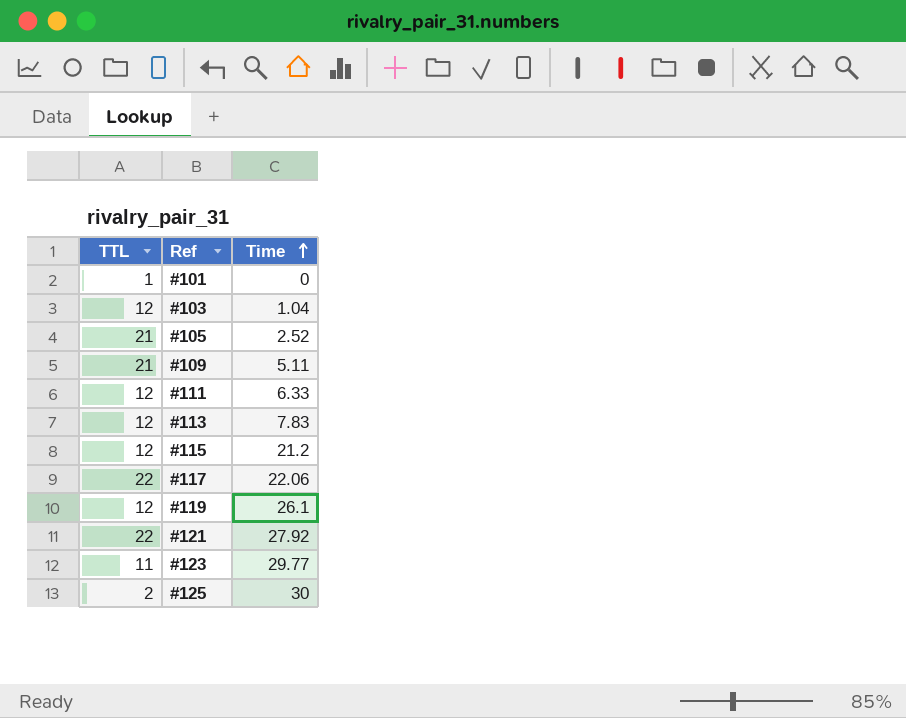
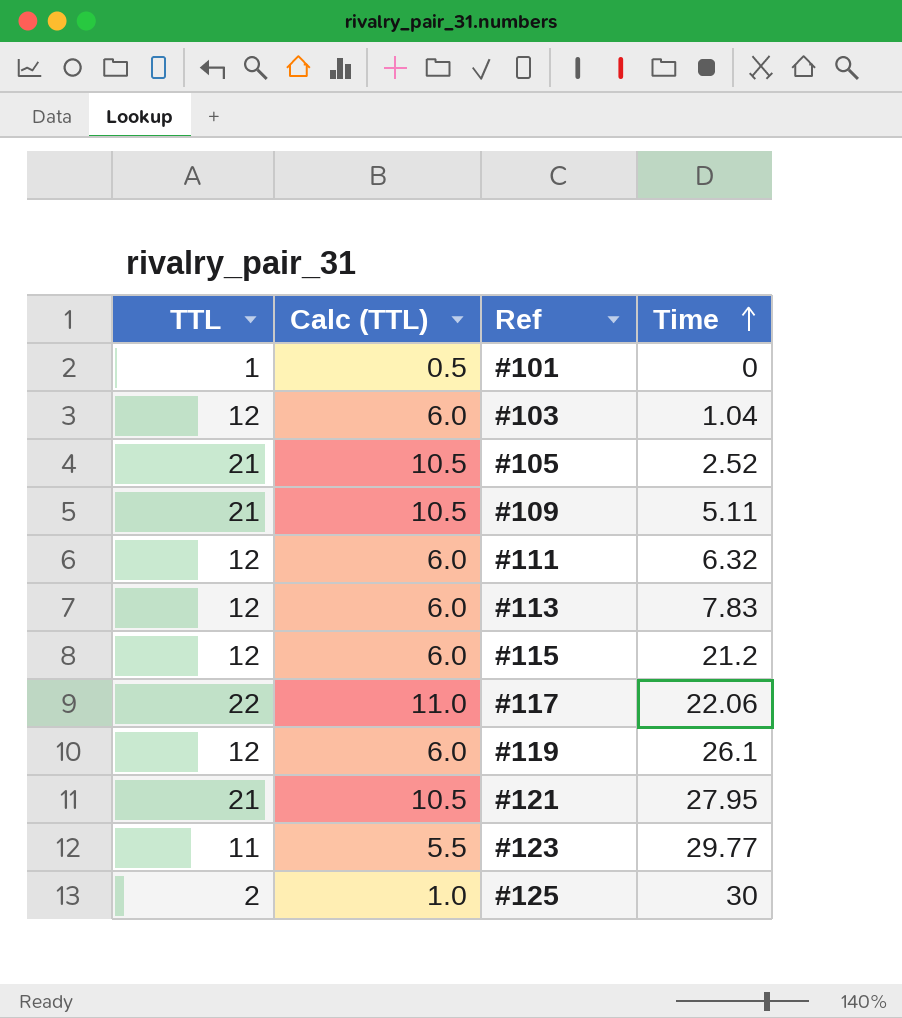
column Calc (TTL) | formula: none -> [TTL] * 0.5
#111 | Time: 6.33 -> 6.32
#121 | TTL: 22 -> 21
#121 | Time: 27.92 -> 27.95

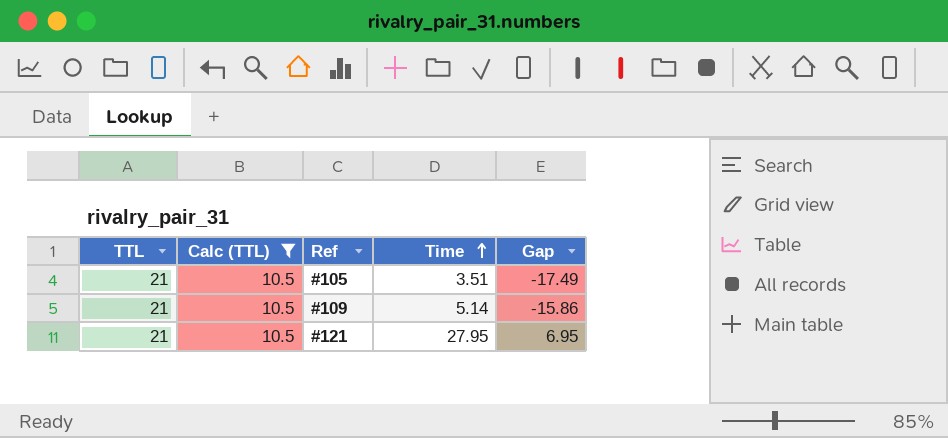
filter: none -> Calc (TTL) = 10.5
column Gap | formula: none -> [Time] - [TTL]
#105 | Time: 2.52 -> 3.51
#109 | Time: 5.11 -> 5.14

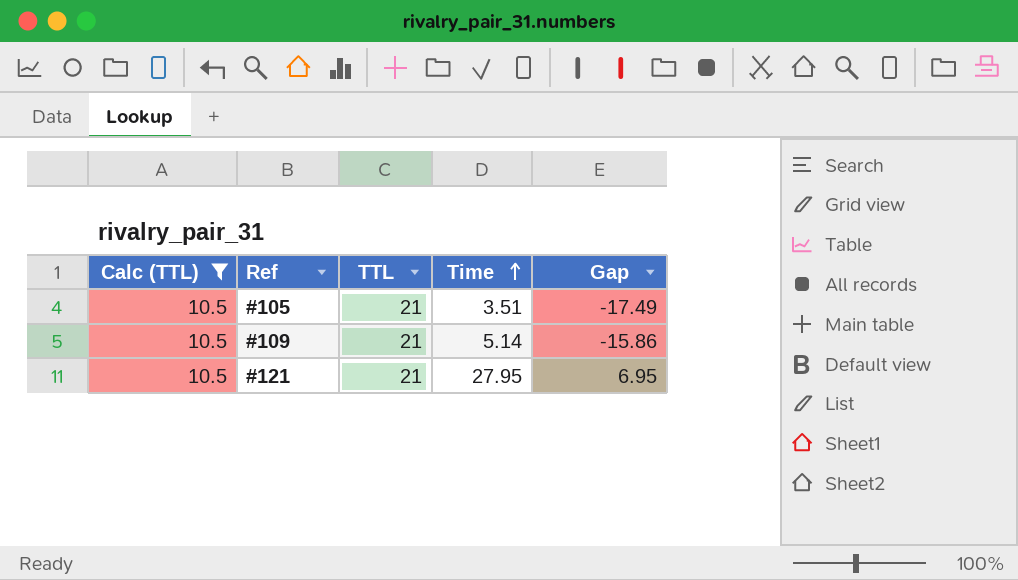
column TTL | position: 1 -> 3

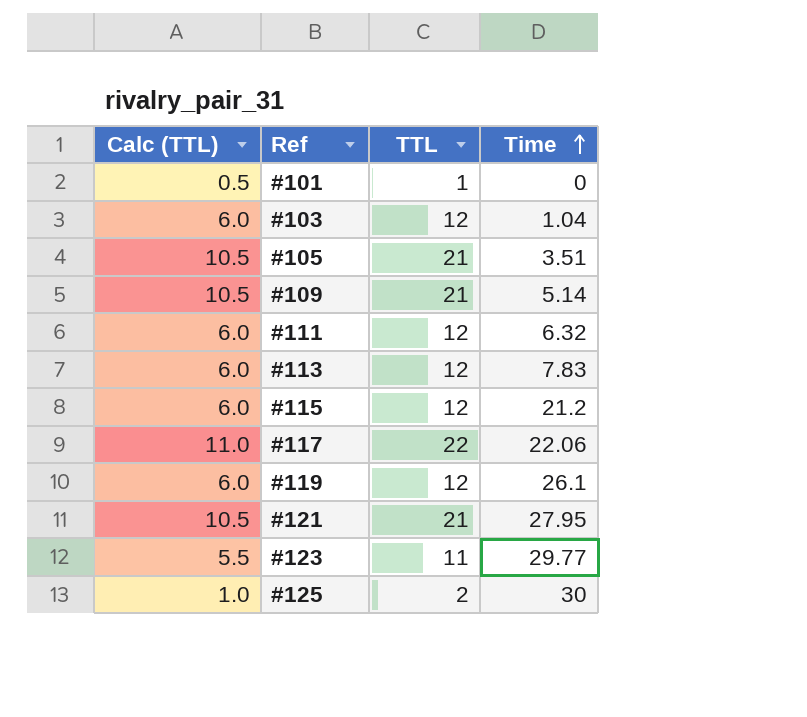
filter: Calc (TTL) = 10.5 -> none
column Gap | formula: [Time] - [TTL] -> none

